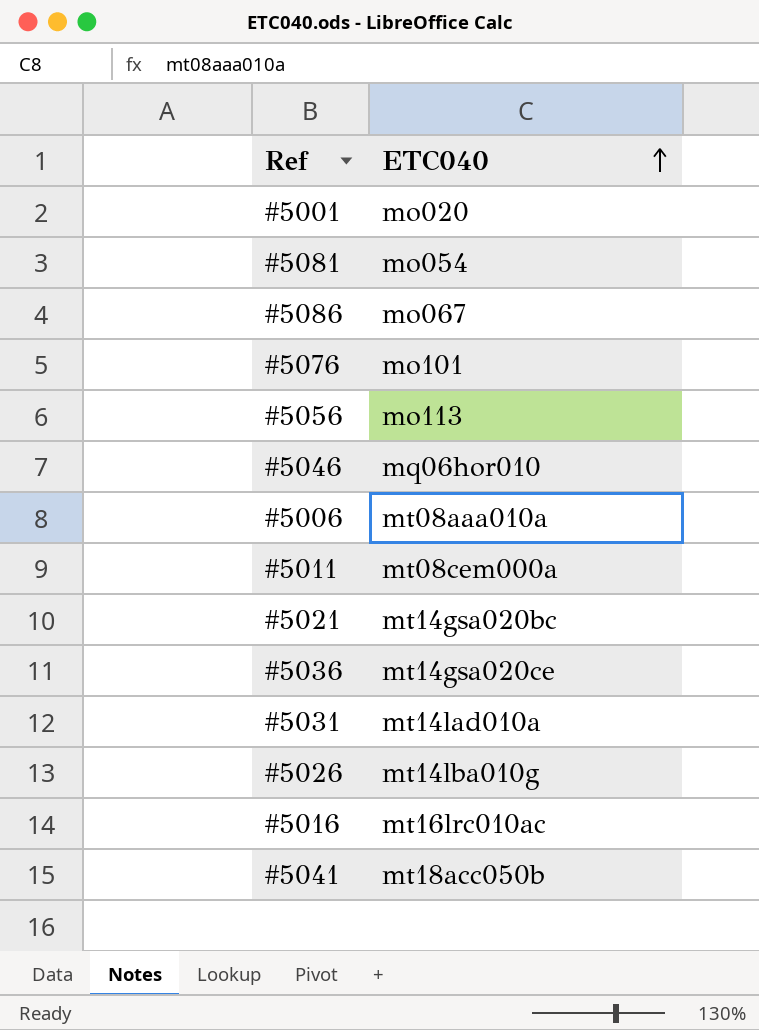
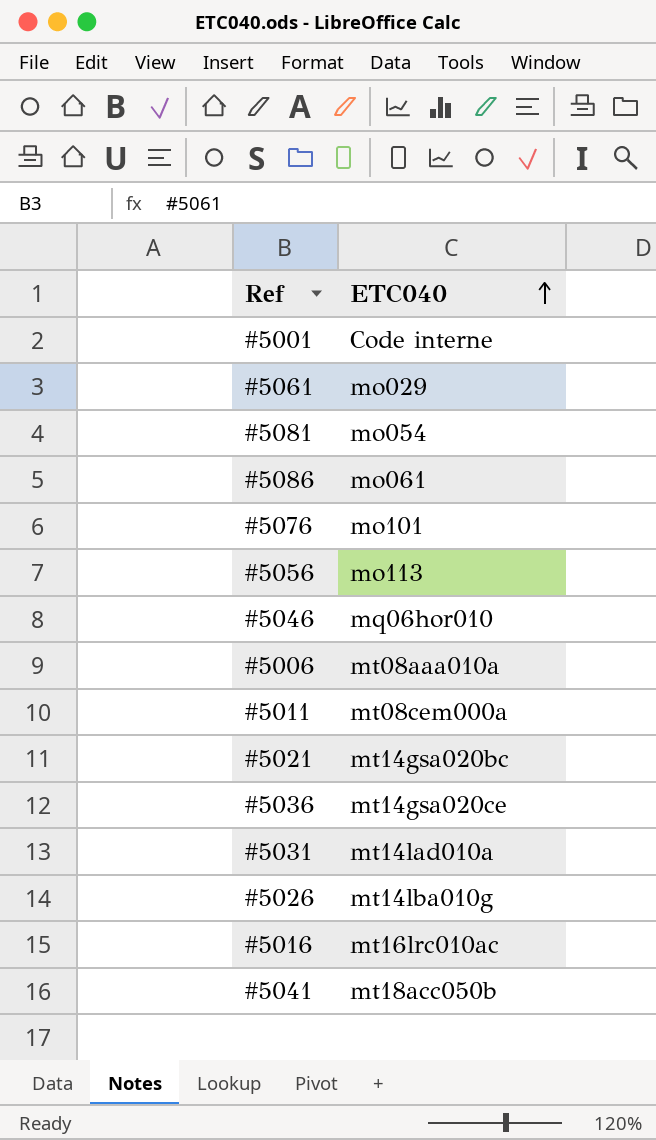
#5001 | ETC040: mo020 -> Code interne
row #5061: none -> mo029
#5086 | ETC040: mo067 -> mo061

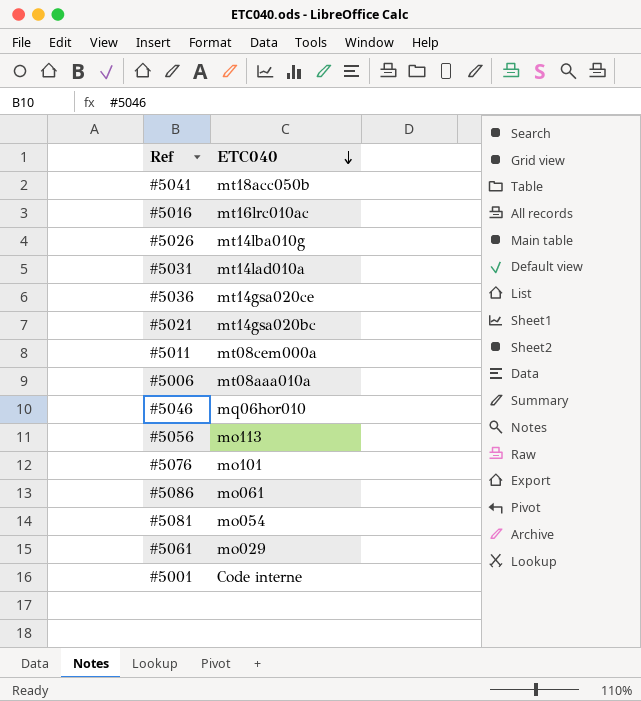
row order: ETC040 ascending -> ETC040 descending

